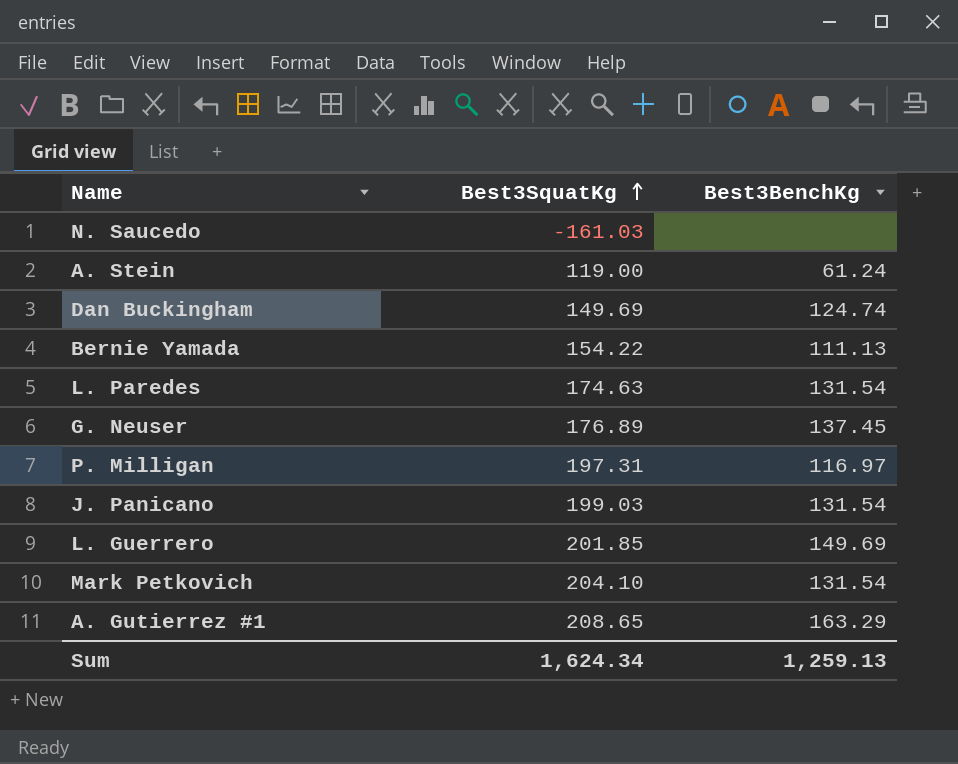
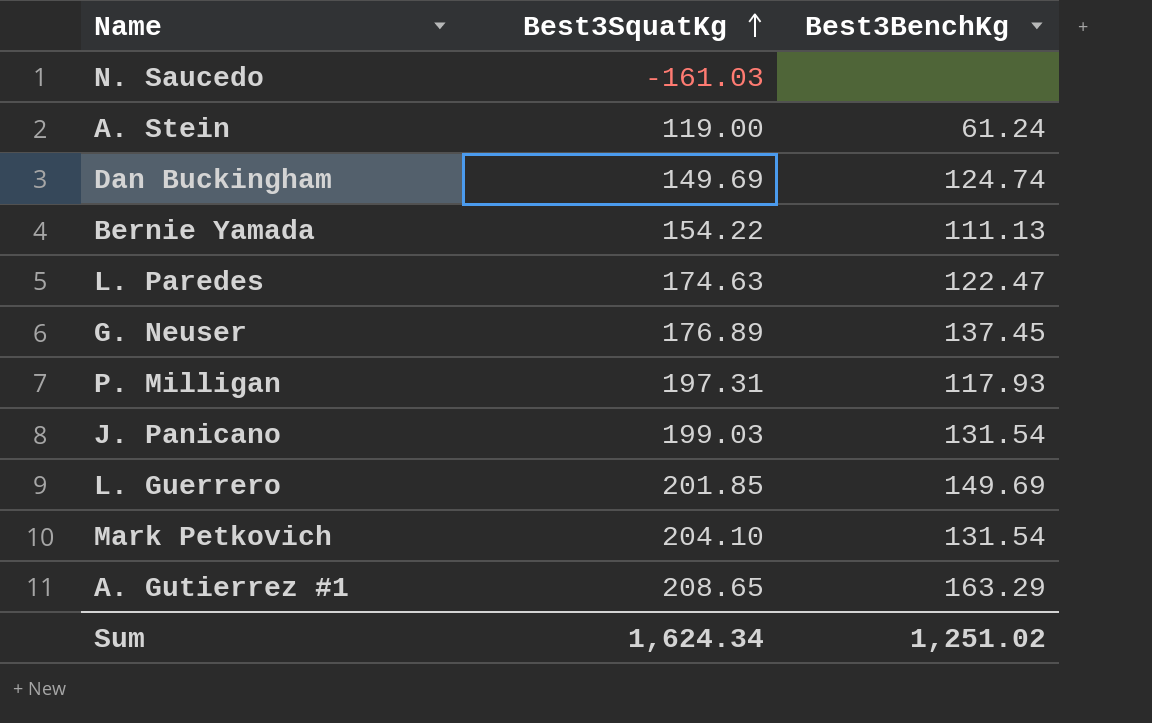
L. Paredes | Best3BenchKg: 131.54 -> 122.47
P. Milligan | Best3BenchKg: 116.97 -> 117.93
Sum | Best3BenchKg: 1,259.13 -> 1,251.02

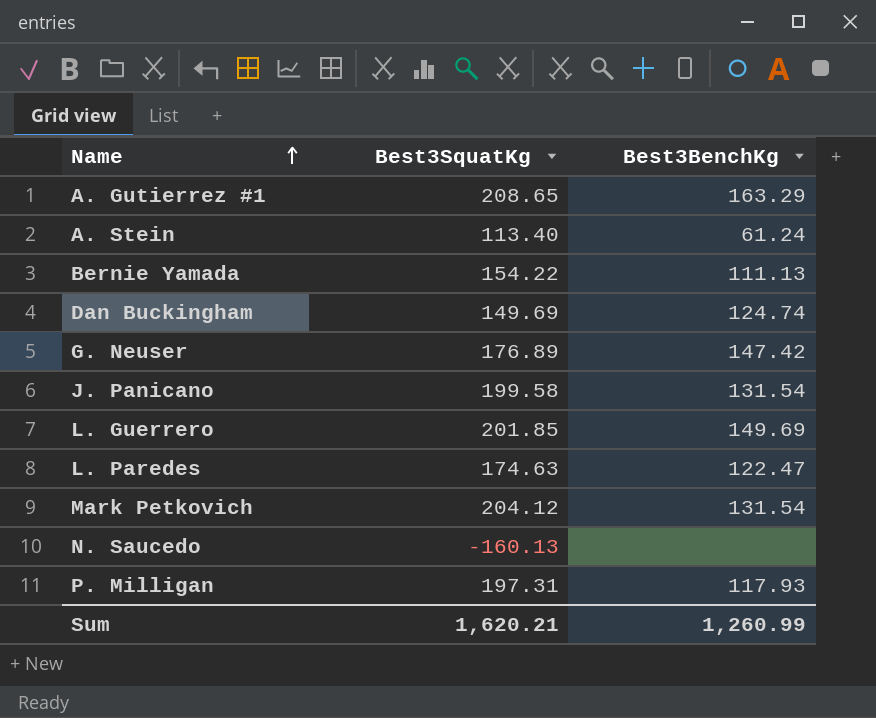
row order: Best3SquatKg ascending -> Name ascending
A. Stein | Best3SquatKg: 119.00 -> 113.40
G. Neuser | Best3BenchKg: 137.45 -> 147.42
J. Panicano | Best3SquatKg: 199.03 -> 199.58
Mark Petkovich | Best3SquatKg: 204.10 -> 204.12
N. Saucedo | Best3SquatKg: -161.03 -> -160.13
Sum | Best3SquatKg: 1,624.34 -> 1,620.21
Sum | Best3BenchKg: 1,251.02 -> 1,260.99

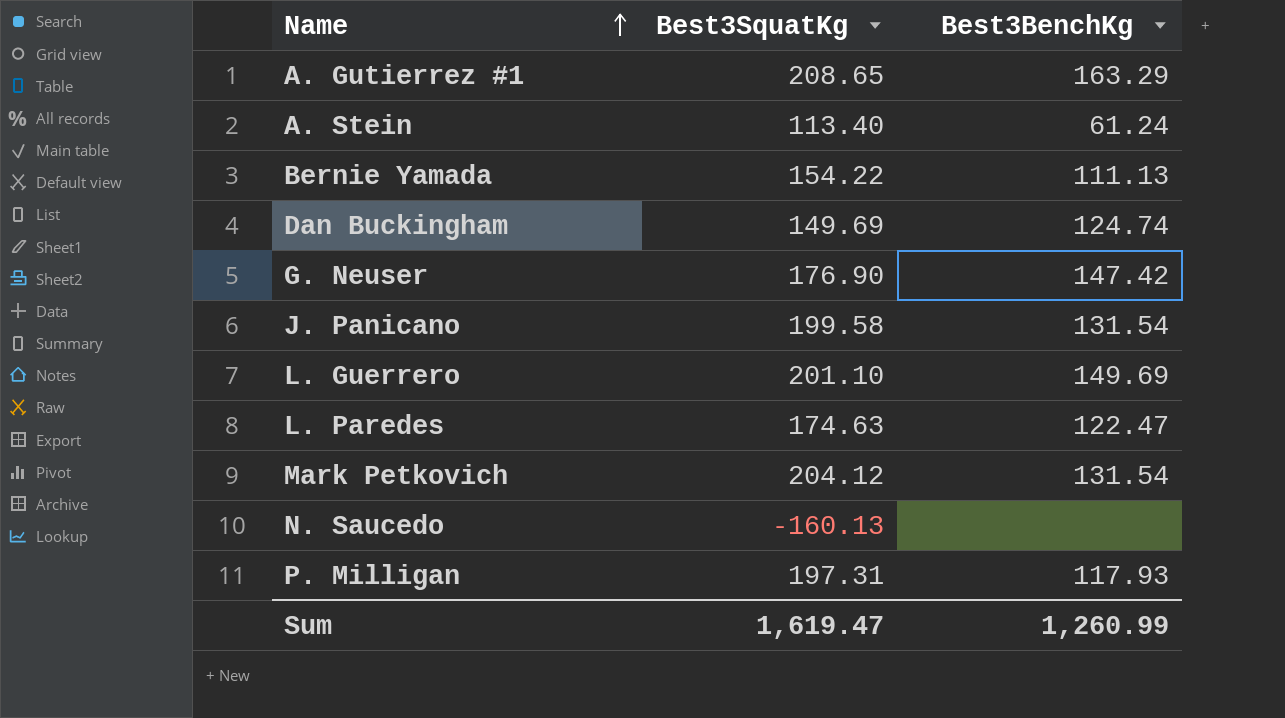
G. Neuser | Best3SquatKg: 176.89 -> 176.90
L. Guerrero | Best3SquatKg: 201.85 -> 201.10
Sum | Best3SquatKg: 1,620.21 -> 1,619.47

